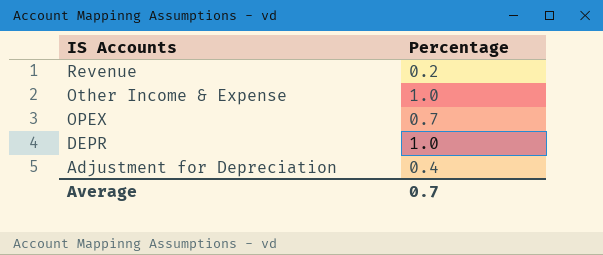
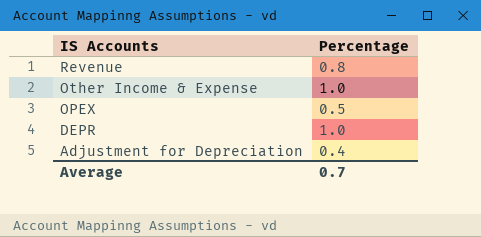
Revenue | Percentage: 0.2 -> 0.8
OPEX | Percentage: 0.7 -> 0.5

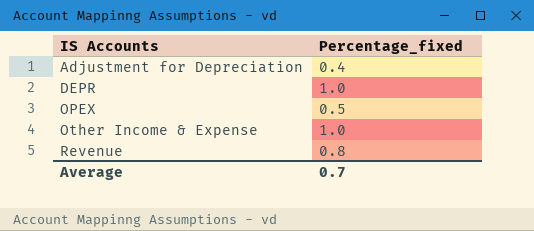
row order: IS Accounts descending -> IS Accounts ascending
column name: Percentage -> Percentage_fixed

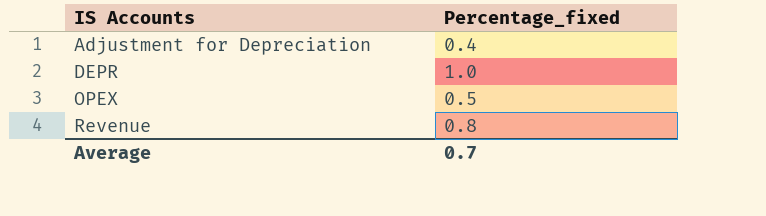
row Other Income & Expense: 1.0 -> none

